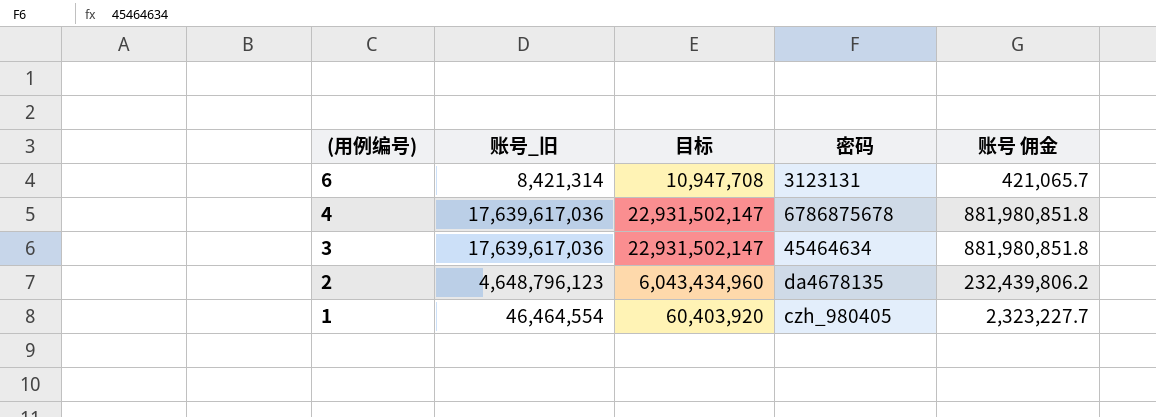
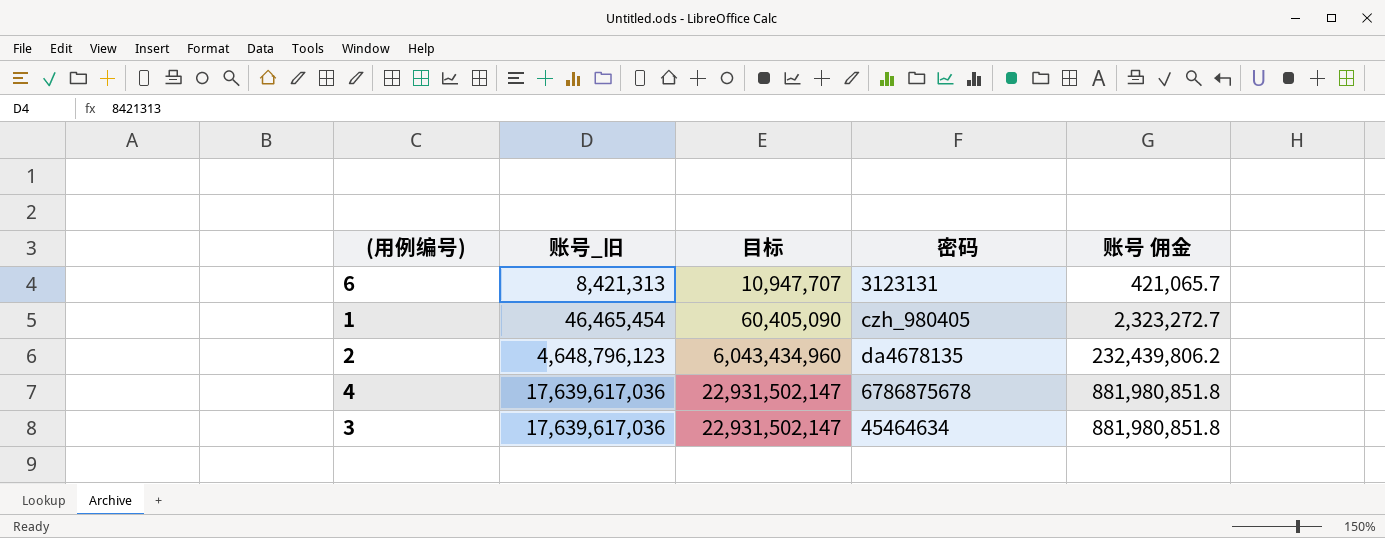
row order: (用例编号) descending -> 账号_旧 ascending
6 | 账号_旧: 8,421,314 -> 8,421,313
6 | 目标: 10,947,708 -> 10,947,707
1 | 账号_旧: 46,464,554 -> 46,465,454
1 | 目标: 60,403,920 -> 60,405,090
1 | 账号 佣金: 2,323,227.7 -> 2,323,272.7

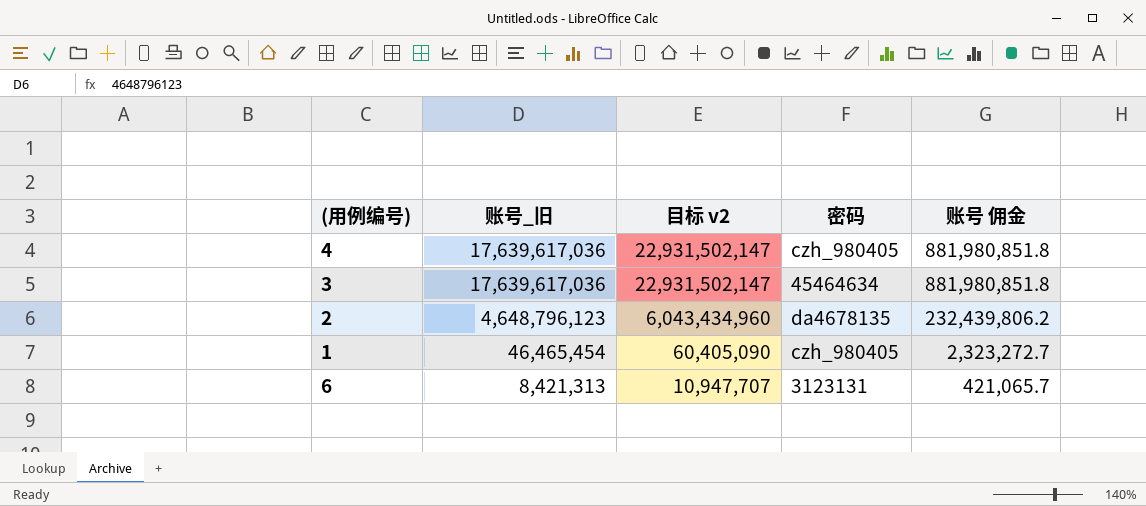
row order: 账号_旧 ascending -> 账号_旧 descending
column name: 目标 -> 目标 v2
4 | 密码: 6786875678 -> czh_980405

